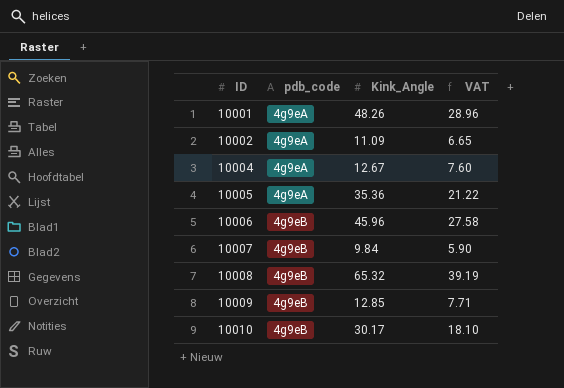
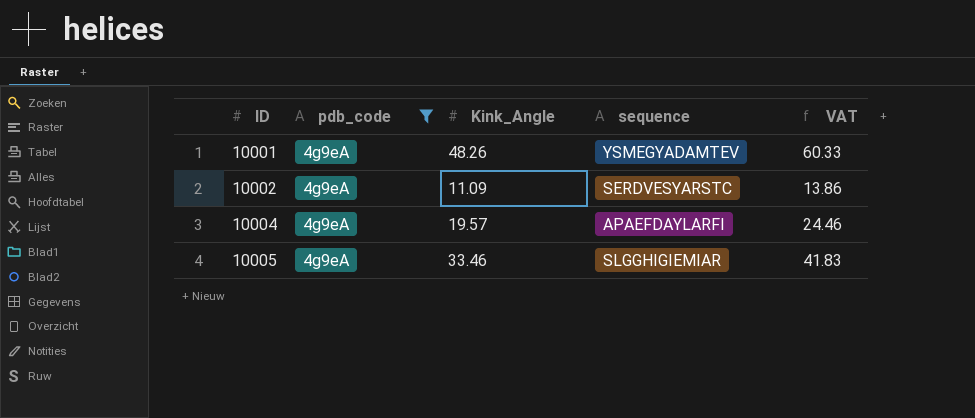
filter: none -> pdb_code = 4g9eA
column sequence | position: none -> 4
column VAT | formula: [Kink_Angle] * 0.6 -> [Kink_Angle] * 1.25
10004 | Kink_Angle: 12.67 -> 19.57
10005 | Kink_Angle: 35.36 -> 33.46

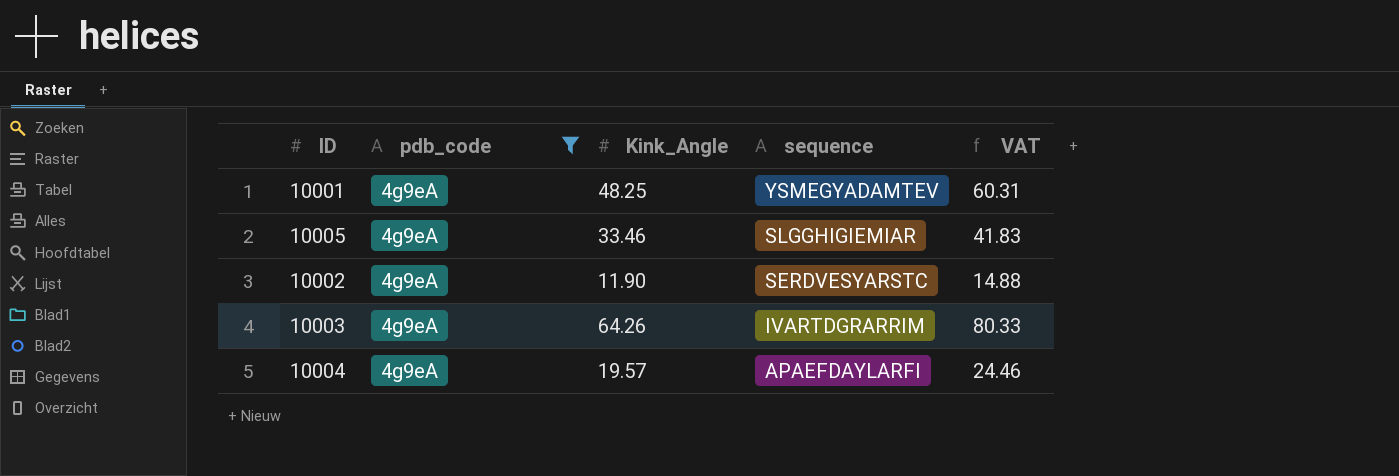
row order: ID ascending -> sequence descending
10001 | Kink_Angle: 48.26 -> 48.25
10001 | VAT: 60.33 -> 60.31
10002 | Kink_Angle: 11.09 -> 11.90
10002 | VAT: 13.86 -> 14.88
row 10003: none -> 4g9eA | 64.26 | IVARTDGRARRIM | 80.33

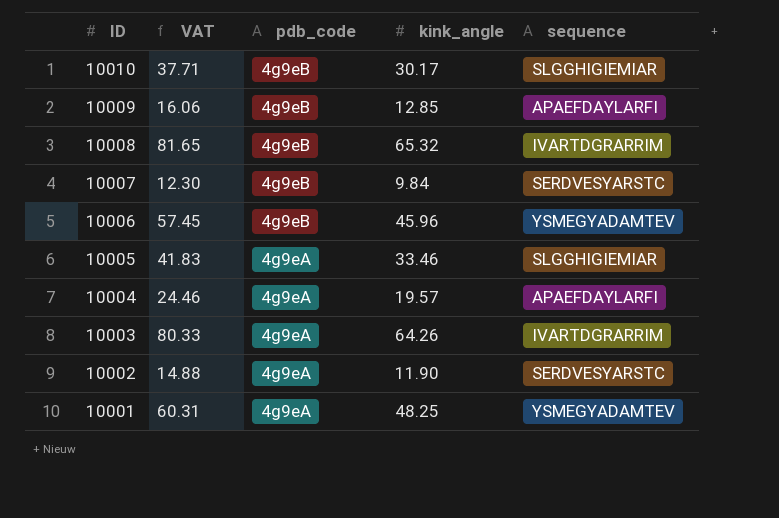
filter: pdb_code = 4g9eA -> none
row order: sequence descending -> ID descending
column VAT | position: 5 -> 2
column name: Kink_Angle -> kink_angle

